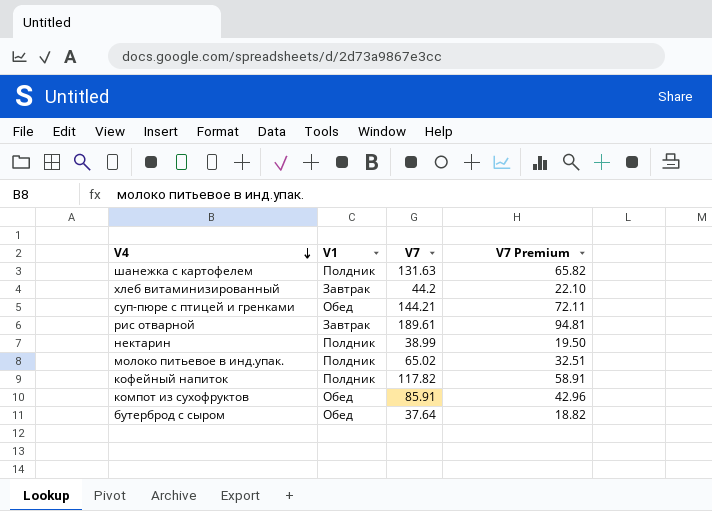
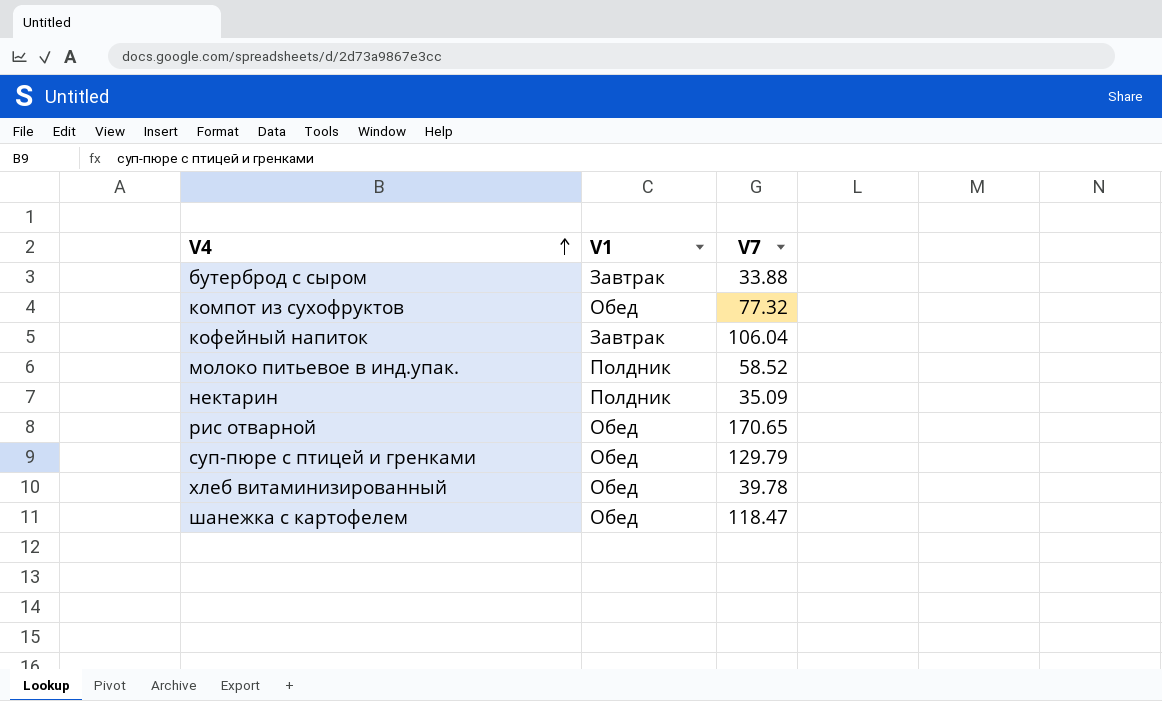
row order: V4 descending -> V4 ascending
column V7 Premium | formula: [V7] * 0.5 -> none
бутерброд с сыром | V1: Обед -> Завтрак
бутерброд с сыром | V7: 37.64 -> 33.88
компот из сухофруктов | V7: 85.91 -> 77.32
кофейный напиток | V1: Полдник -> Завтрак
кофейный напиток | V7: 117.82 -> 106.04
молоко питьевое в инд.упак. | V7: 65.02 -> 58.52
нектарин | V7: 38.99 -> 35.09
рис отварной | V1: Завтрак -> Обед
рис отварной | V7: 189.61 -> 170.65
суп-пюре с птицей и гренками | V7: 144.21 -> 129.79
хлеб витаминизированный | V1: Завтрак -> Обед
хлеб витаминизированный | V7: 44.2 -> 39.78
шанежка с картофелем | V1: Полдник -> Обед
шанежка с картофелем | V7: 131.63 -> 118.47

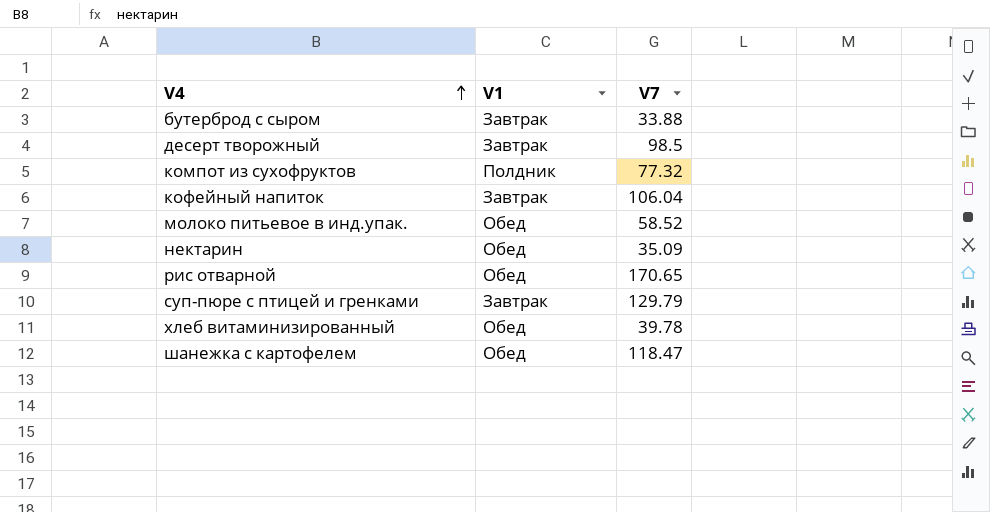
row десерт творожный: none -> Завтрак | 98.5
компот из сухофруктов | V1: Обед -> Полдник
молоко питьевое в инд.упак. | V1: Полдник -> Обед
нектарин | V1: Полдник -> Обед
суп-пюре с птицей и гренками | V1: Обед -> Завтрак

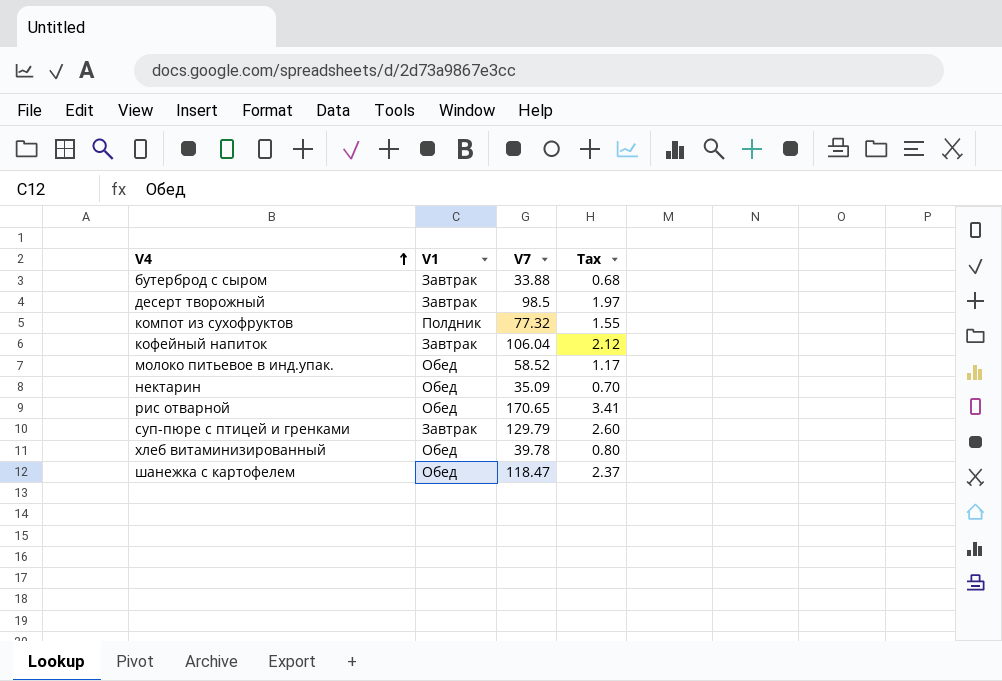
column Tax | formula: none -> [V7] * 0.02

